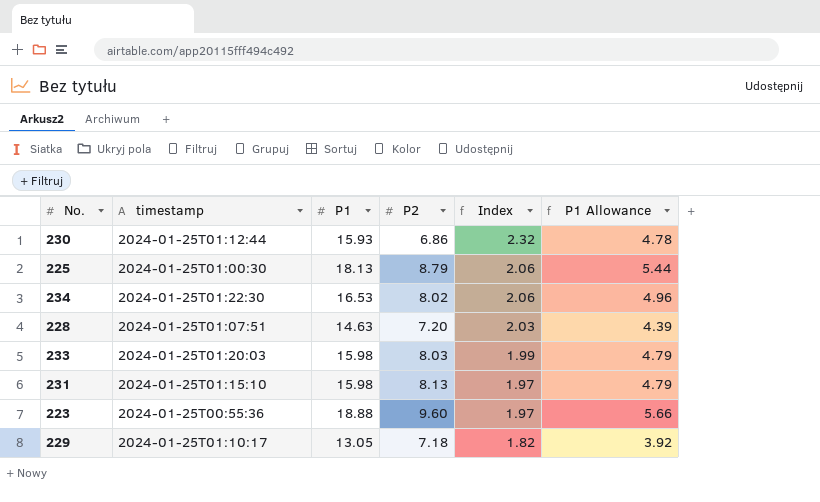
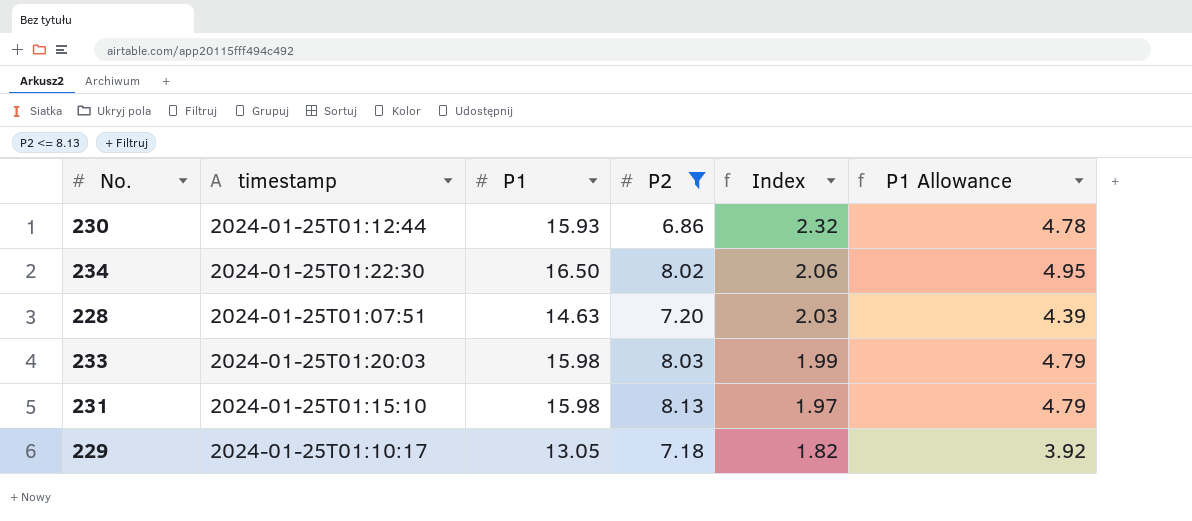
filter: none -> P2 <= 8.13
234 | P1: 16.53 -> 16.50
234 | P1 Allowance: 4.96 -> 4.95

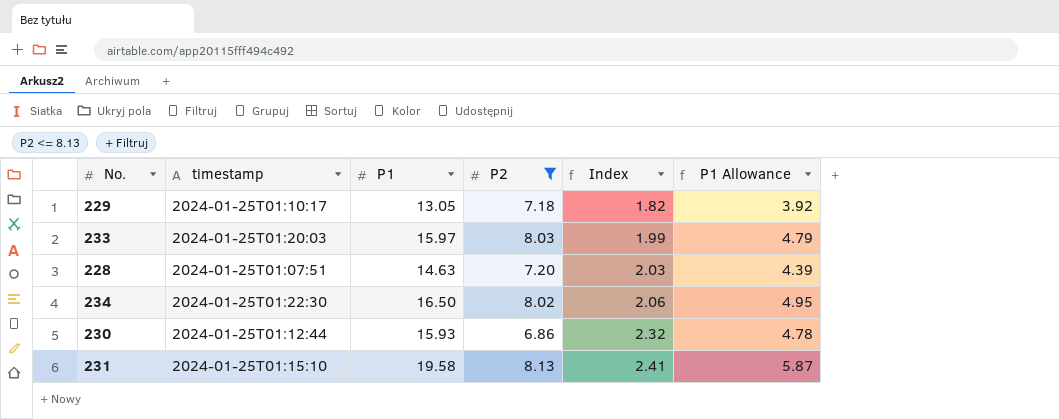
row order: Index descending -> Index ascending
233 | P1: 15.98 -> 15.97
231 | P1: 15.98 -> 19.58
231 | Index: 1.97 -> 2.41
231 | P1 Allowance: 4.79 -> 5.87

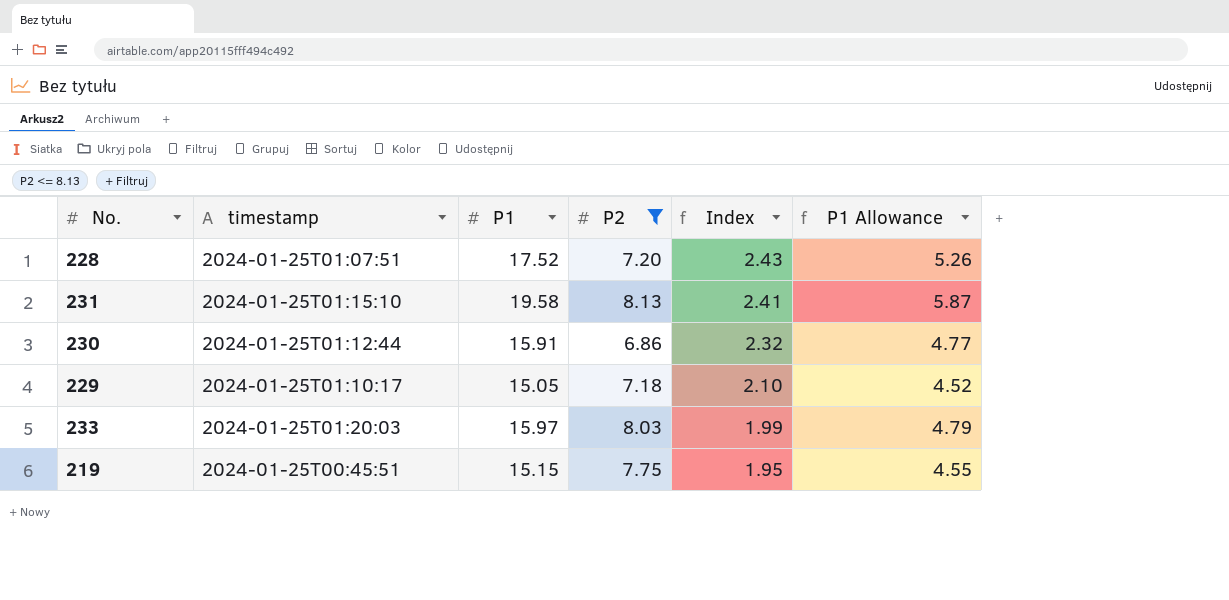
row order: Index ascending -> Index descending
row 234: 2024-01-25T01:22:30 | 16.50 | 8.02 | 2.06 | 4.95 -> none
228 | P1: 14.63 -> 17.52
228 | Index: 2.03 -> 2.43
228 | P1 Allowance: 4.39 -> 5.26
230 | P1: 15.93 -> 15.91
230 | P1 Allowance: 4.78 -> 4.77
229 | P1: 13.05 -> 15.05
229 | Index: 1.82 -> 2.10
229 | P1 Allowance: 3.92 -> 4.52
row 219: none -> 2024-01-25T00:45:51 | 15.15 | 7.75 | 1.95 | 4.55

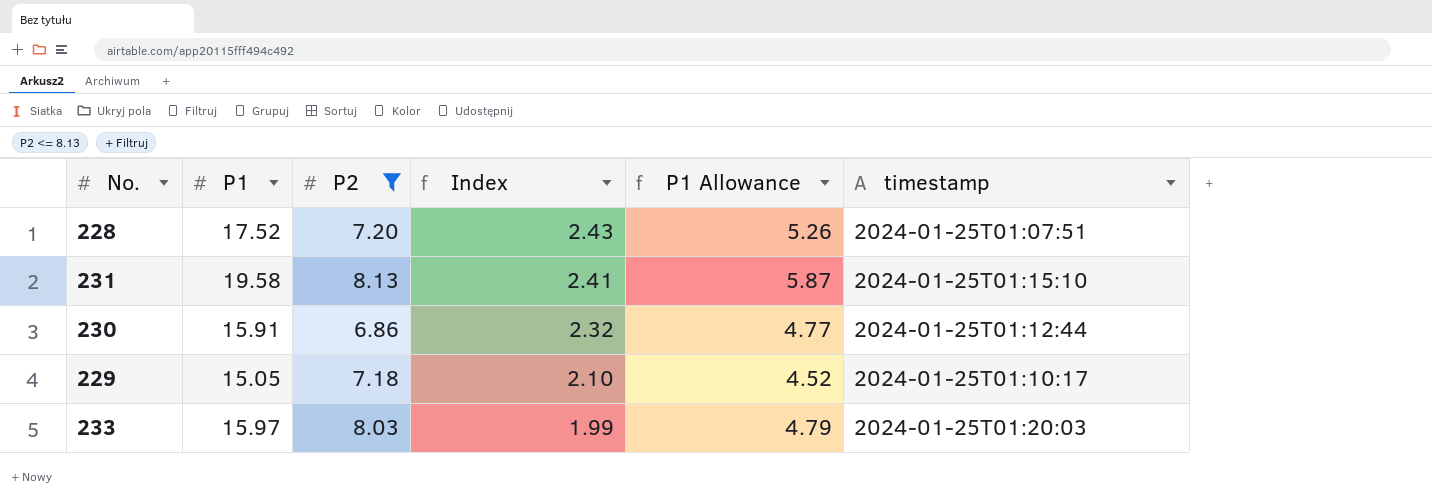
column timestamp | position: 2 -> 6
row 219: 2024-01-25T00:45:51 | 15.15 | 7.75 | 1.95 | 4.55 -> none

